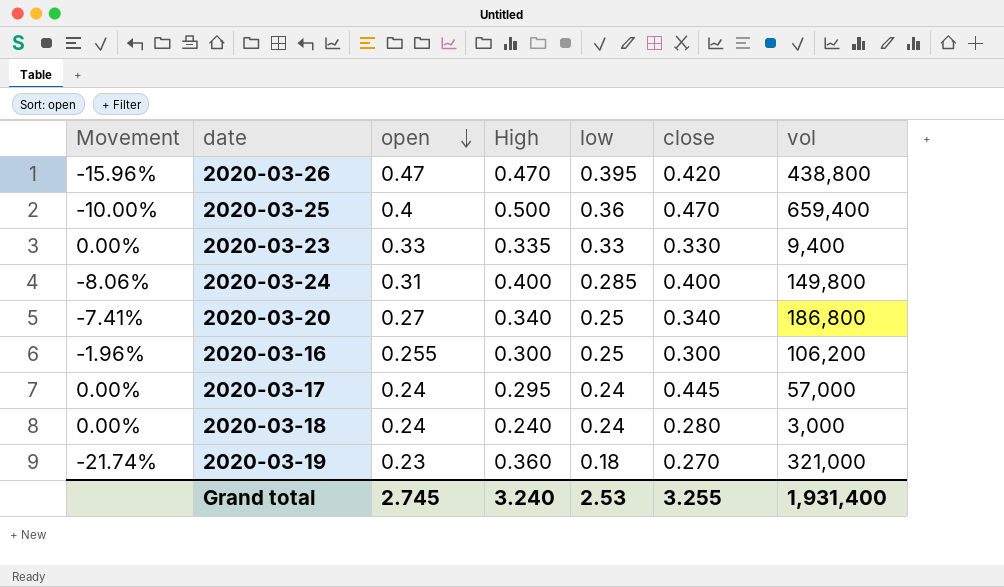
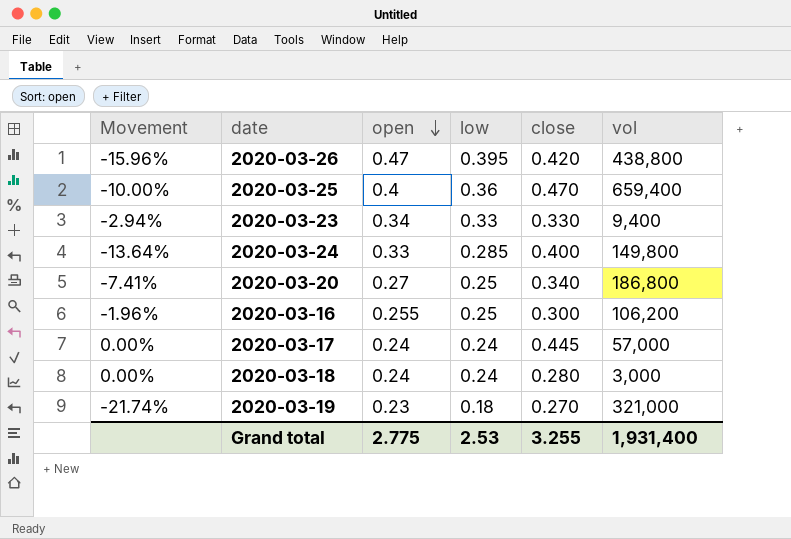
column High | position: 4 -> none
2020-03-23 | Movement: 0.00% -> -2.94%
2020-03-23 | open: 0.33 -> 0.34
2020-03-24 | Movement: -8.06% -> -13.64%
2020-03-24 | open: 0.31 -> 0.33
Grand total | open: 2.745 -> 2.775

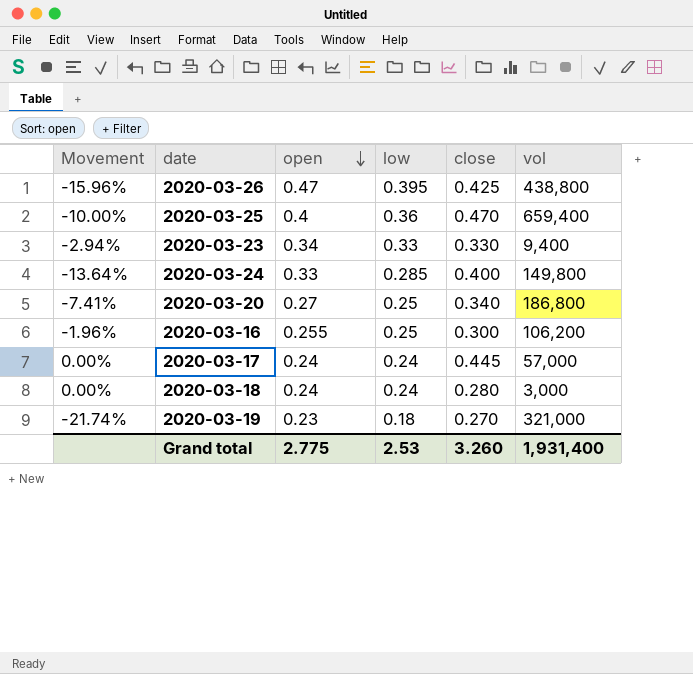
2020-03-26 | close: 0.420 -> 0.425
Grand total | close: 3.255 -> 3.260

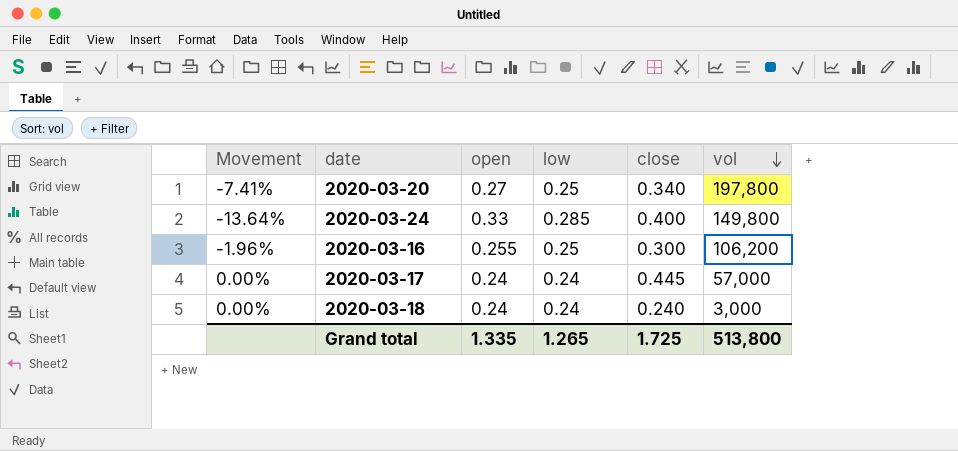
row order: open descending -> vol descending
row 2020-03-26: -15.96% | 0.47 | 0.395 | 0.425 | 438,800 -> none
row 2020-03-25: -10.00% | 0.4 | 0.36 | 0.470 | 659,400 -> none
row 2020-03-23: -2.94% | 0.34 | 0.33 | 0.330 | 9,400 -> none
row 2020-03-19: -21.74% | 0.23 | 0.18 | 0.270 | 321,000 -> none
2020-03-20 | vol: 186,800 -> 197,800
2020-03-18 | close: 0.280 -> 0.240
Grand total | open: 2.775 -> 1.335
Grand total | low: 2.53 -> 1.265
Grand total | close: 3.260 -> 1.725
Grand total | vol: 1,931,400 -> 513,800

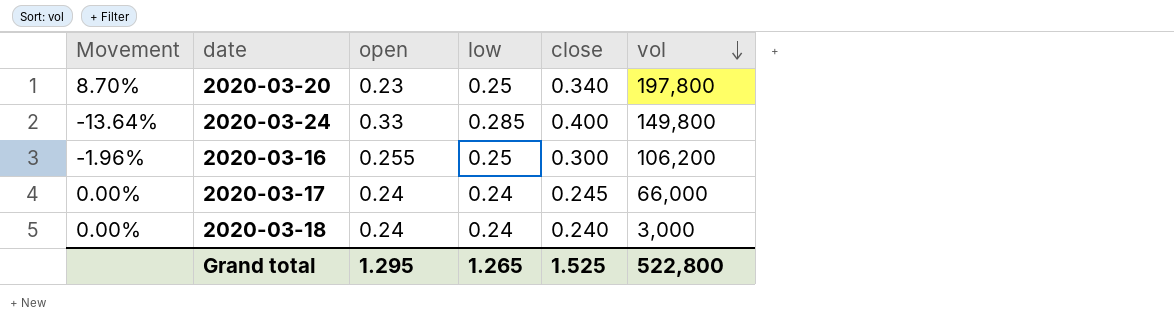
2020-03-20 | Movement: -7.41% -> 8.70%
2020-03-20 | open: 0.27 -> 0.23
2020-03-17 | close: 0.445 -> 0.245
2020-03-17 | vol: 57,000 -> 66,000
Grand total | open: 1.335 -> 1.295
Grand total | close: 1.725 -> 1.525
Grand total | vol: 513,800 -> 522,800

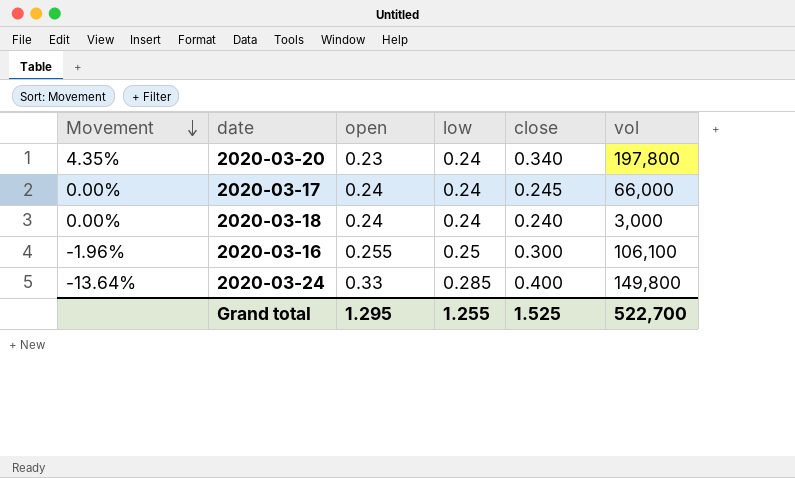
row order: vol descending -> Movement descending
2020-03-20 | Movement: 8.70% -> 4.35%
2020-03-20 | low: 0.25 -> 0.24
2020-03-16 | vol: 106,200 -> 106,100
Grand total | low: 1.265 -> 1.255
Grand total | vol: 522,800 -> 522,700

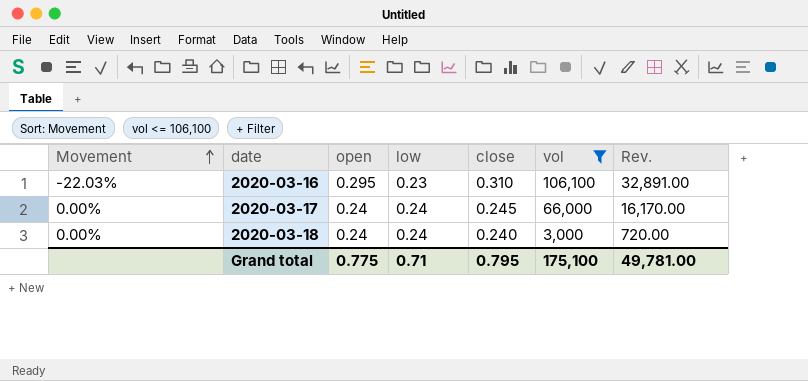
filter: none -> vol <= 106,100
row order: Movement descending -> Movement ascending
column Rev. | formula: none -> [close] * [vol]
2020-03-16 | Movement: -1.96% -> -22.03%
2020-03-16 | open: 0.255 -> 0.295
2020-03-16 | low: 0.25 -> 0.23
2020-03-16 | close: 0.300 -> 0.310
Grand total | open: 1.295 -> 0.775
Grand total | low: 1.255 -> 0.71
Grand total | close: 1.525 -> 0.795
Grand total | vol: 522,700 -> 175,100

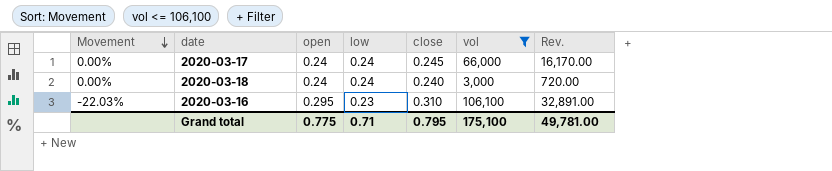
row order: Movement ascending -> Movement descending

